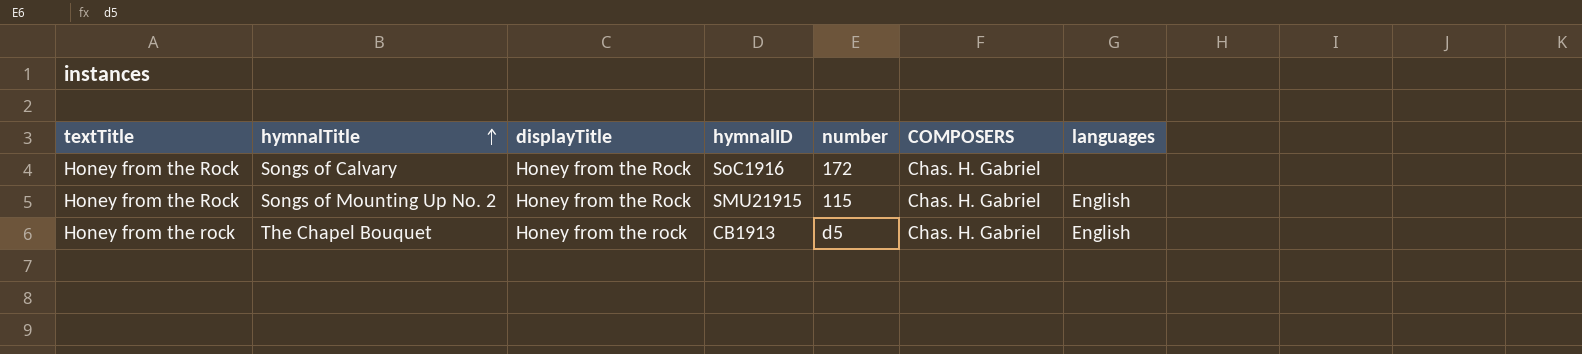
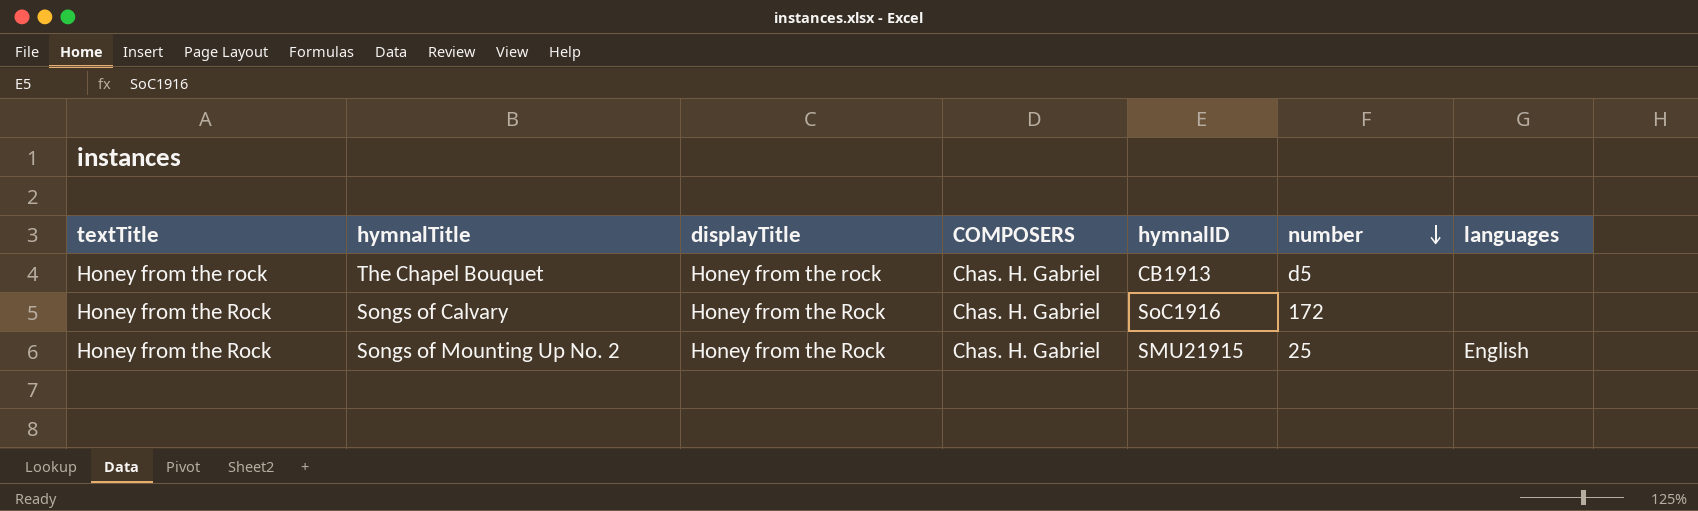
row order: hymnalTitle ascending -> number descending
column COMPOSERS | position: 6 -> 4
The Chapel Bouquet | languages: English -> none
Songs of Mounting Up No. 2 | number: 115 -> 25

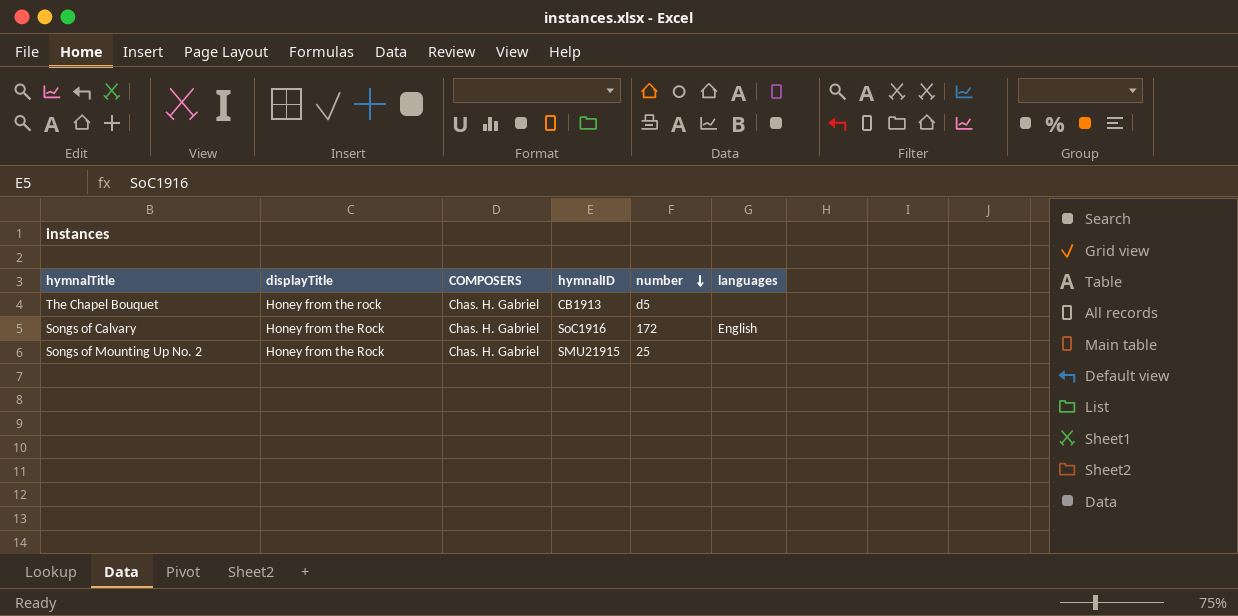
column textTitle | position: 1 -> none
Songs of Calvary | languages: none -> English
Songs of Mounting Up No. 2 | languages: English -> none

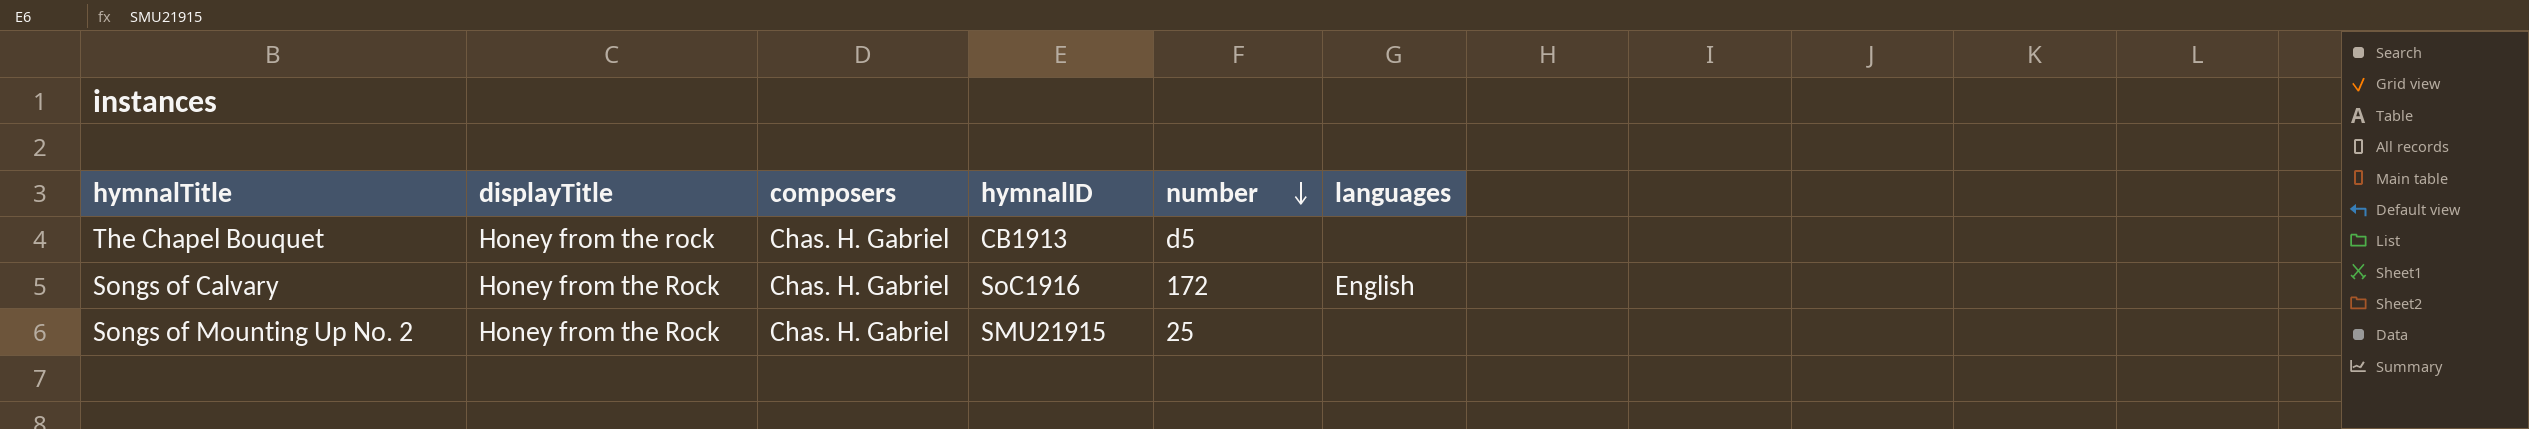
column name: COMPOSERS -> composers

